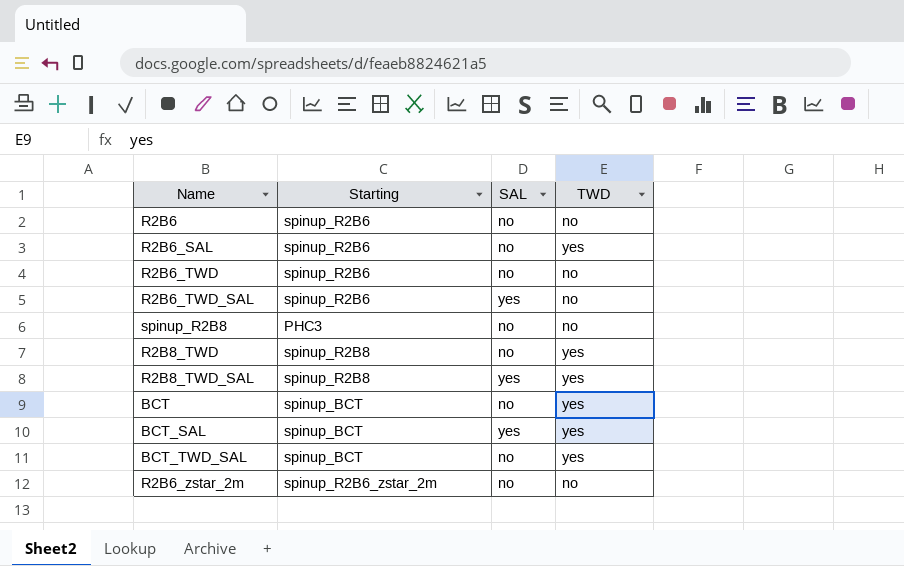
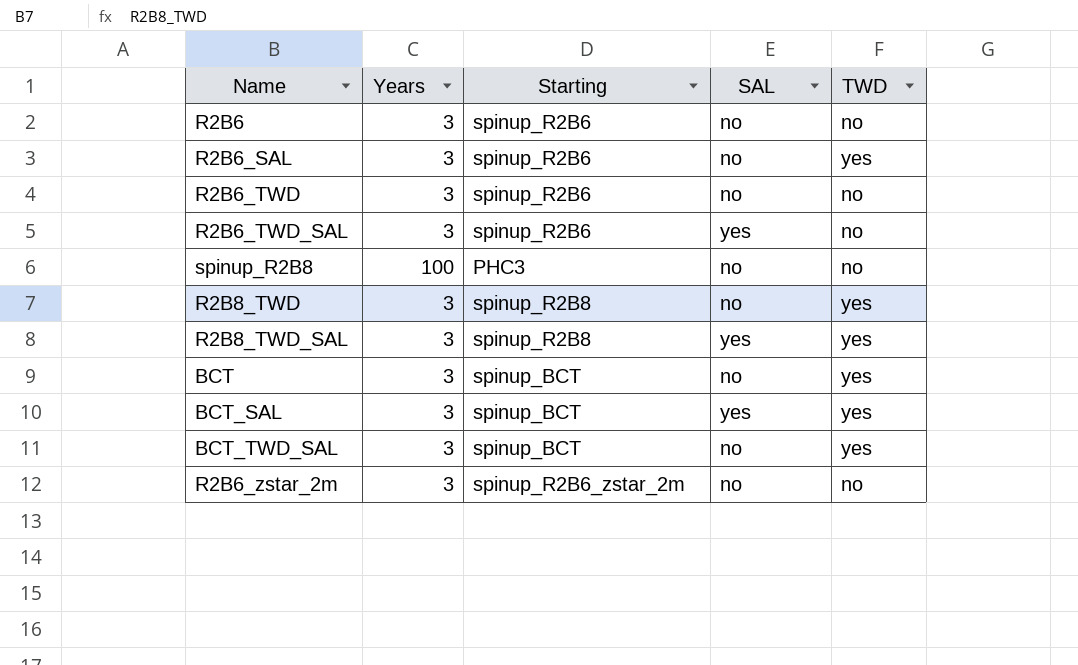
column Years | position: none -> 2

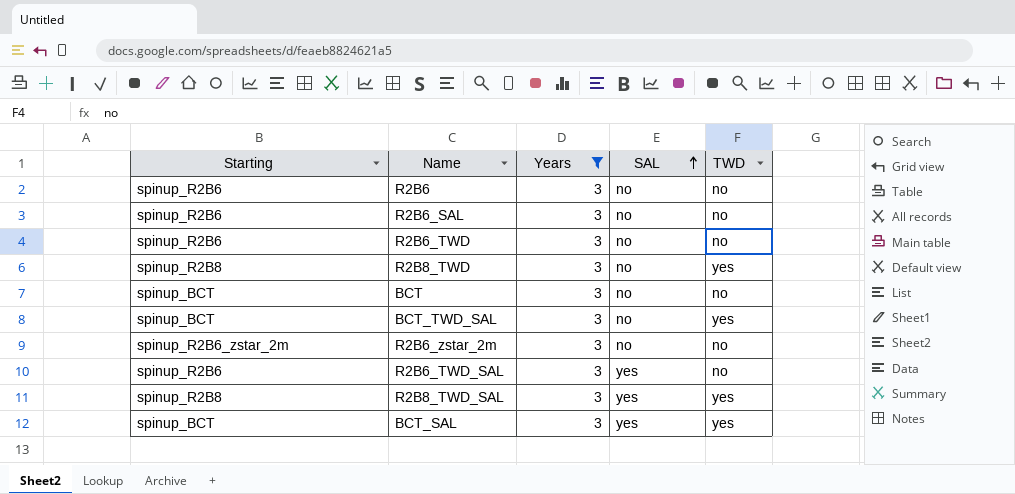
filter: none -> Years = 3
row order: none -> SAL ascending
column Starting | position: 3 -> 1
R2B6_SAL | TWD: yes -> no
BCT | TWD: yes -> no

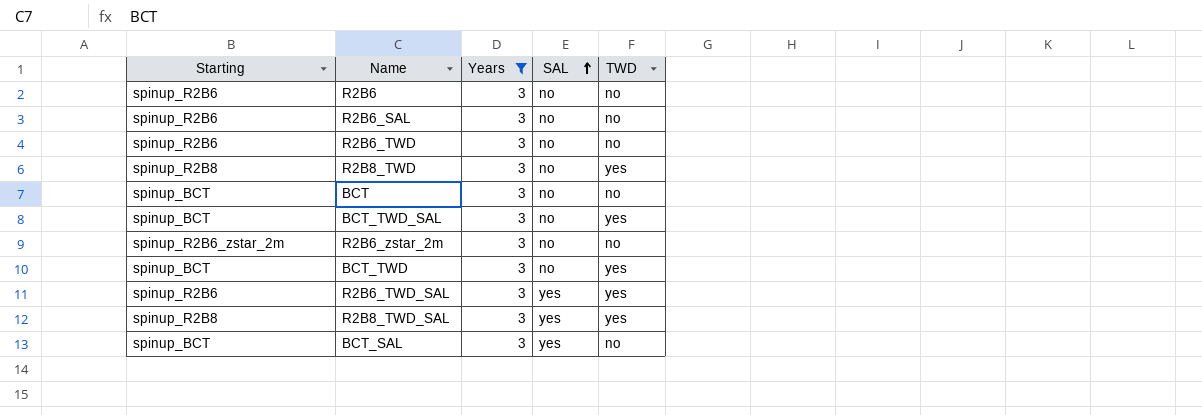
row BCT_TWD: none -> spinup_BCT | 3 | no | yes
R2B6_TWD_SAL | TWD: no -> yes
BCT_SAL | TWD: yes -> no

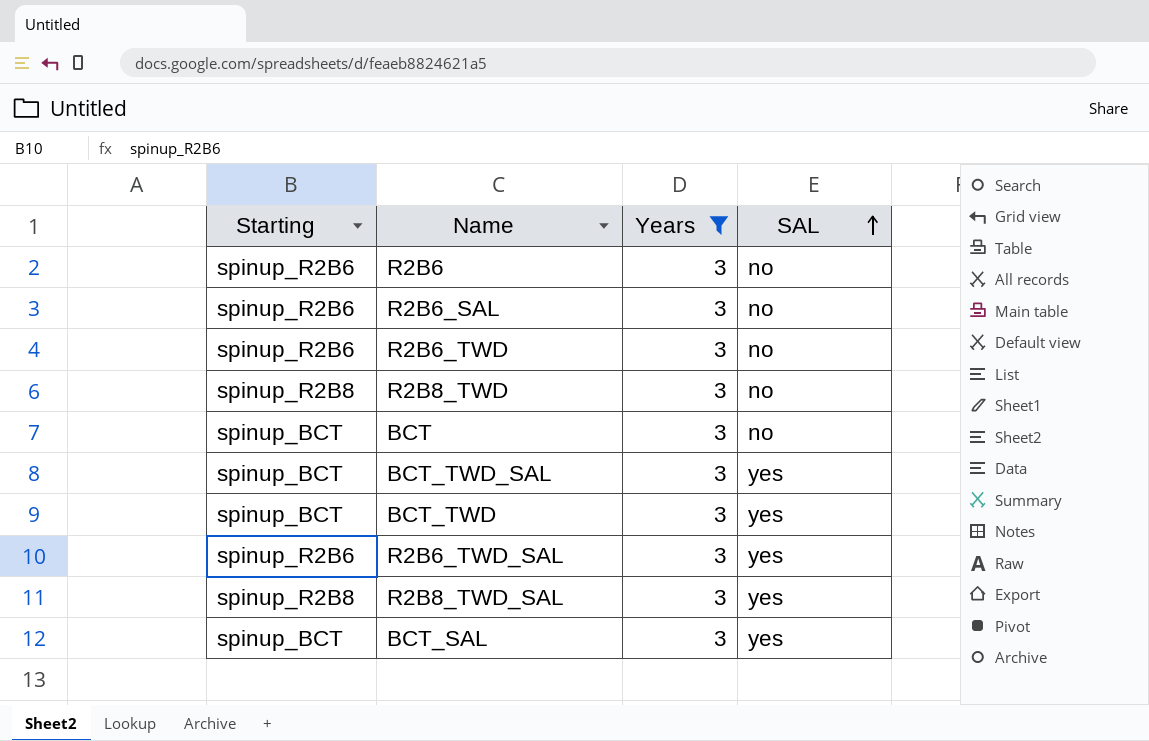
column TWD | position: 5 -> none
row R2B6_zstar_2m: spinup_R2B6_zstar_2m | 3 | no | no -> none
BCT_TWD_SAL | SAL: no -> yes
BCT_TWD | SAL: no -> yes

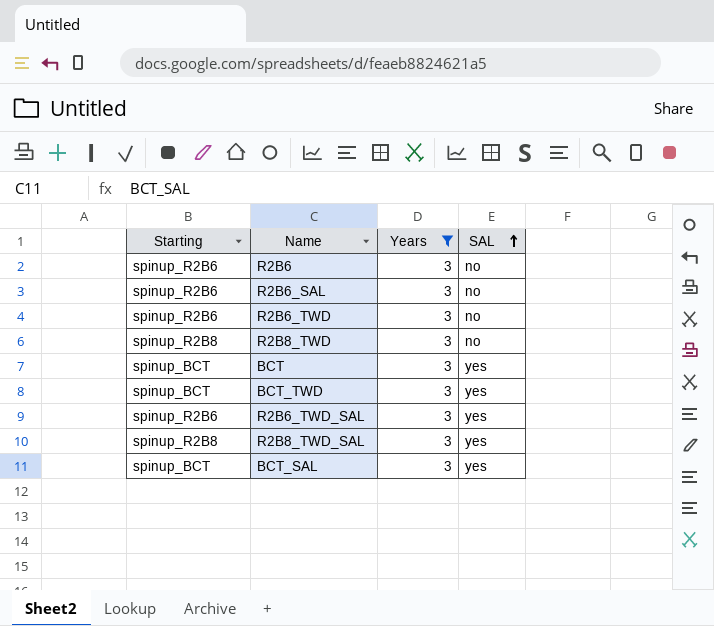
row BCT_TWD_SAL: spinup_BCT | 3 | yes -> none
BCT | SAL: no -> yes

